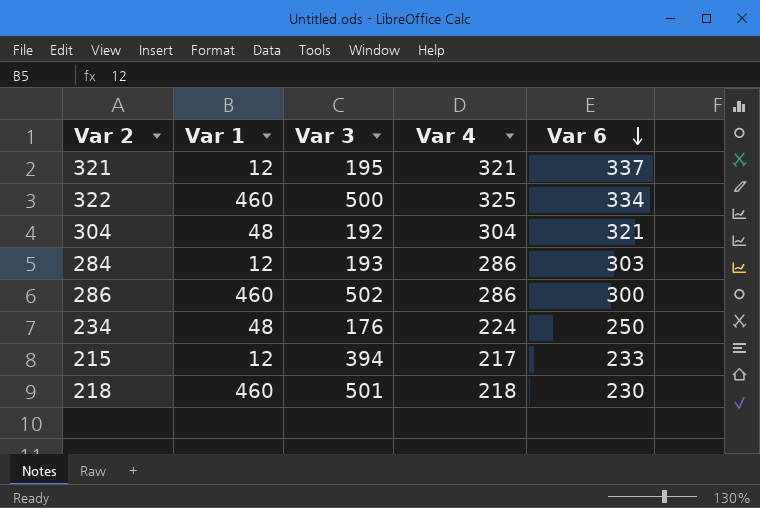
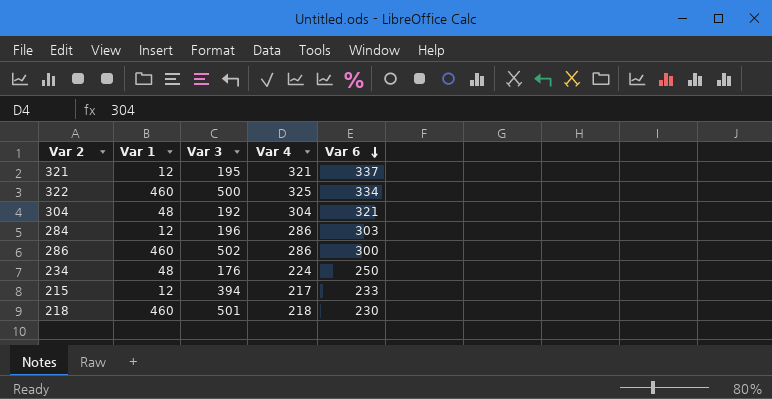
284 | Var 3: 193 -> 196

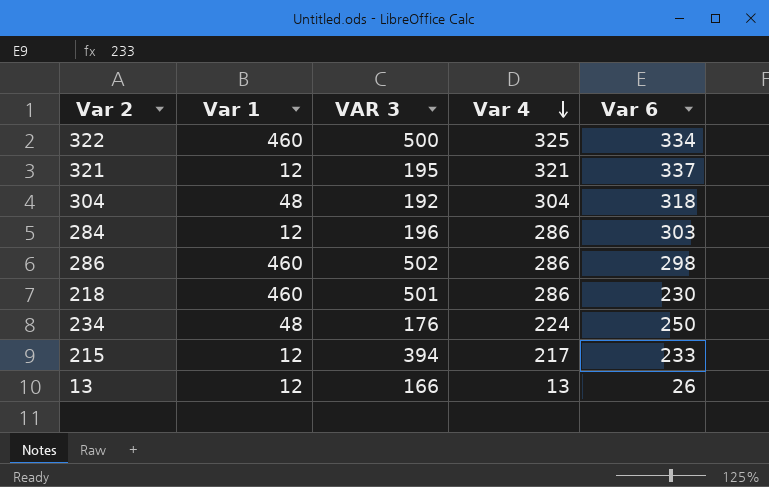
row order: Var 6 descending -> Var 4 descending
column name: Var 3 -> VAR 3
304 | Var 6: 321 -> 318
286 | Var 6: 300 -> 298
218 | Var 4: 218 -> 286
row 13: none -> 12 | 166 | 13 | 26

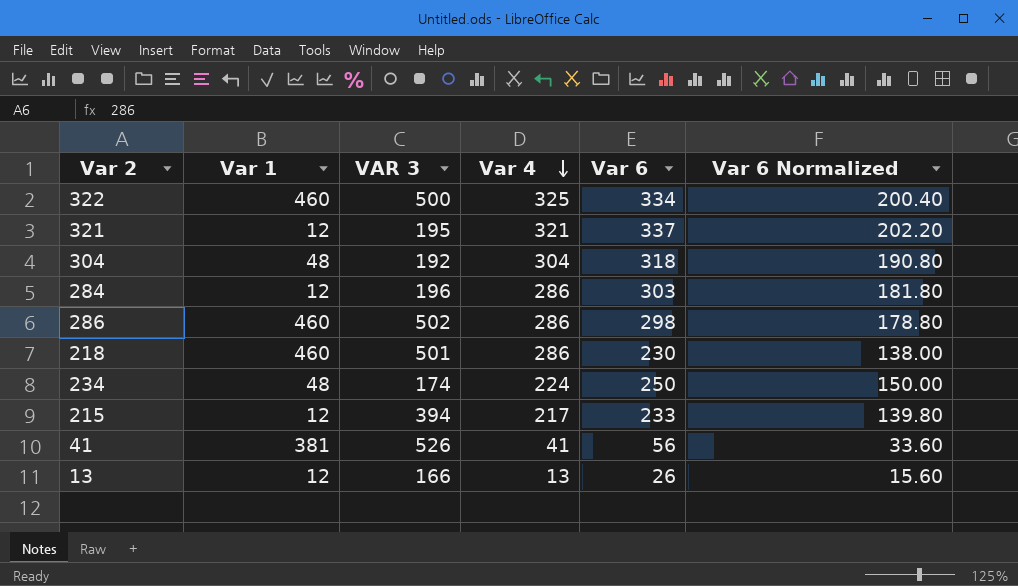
column Var 6 Normalized | formula: none -> [Var 6] * 0.6
234 | VAR 3: 176 -> 174
row 41: none -> 381 | 526 | 41 | 56 | 33.60

